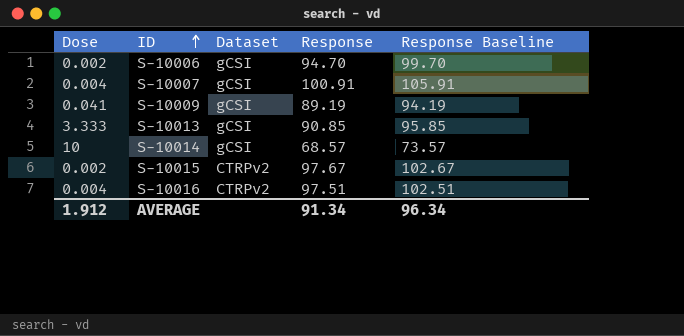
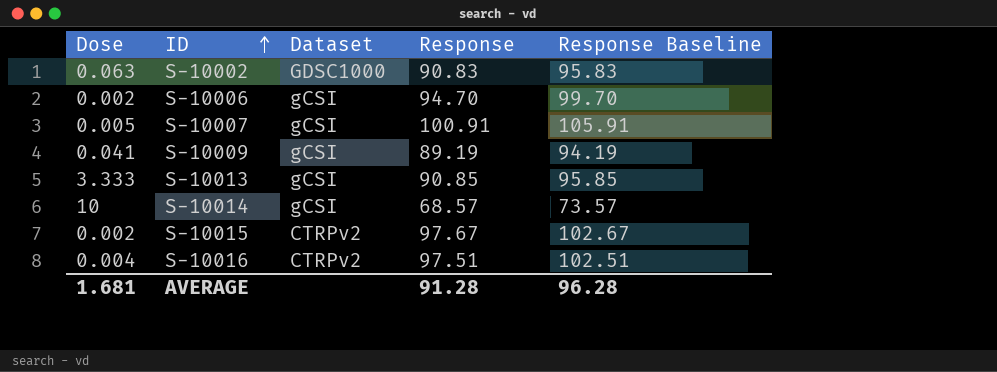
row S-10002: none -> 0.063 | GDSC1000 | 90.83 | 95.83
S-10007 | Dose: 0.004 -> 0.005
AVERAGE | Dose: 1.912 -> 1.681
AVERAGE | Response: 91.34 -> 91.28
AVERAGE | Response Baseline: 96.34 -> 96.28

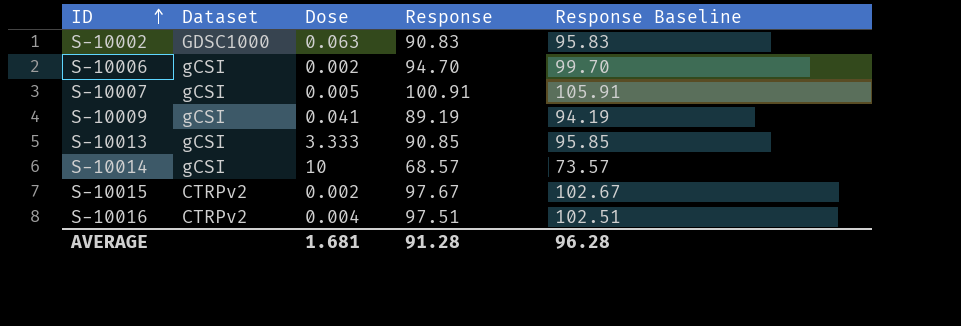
column Dose | position: 1 -> 3

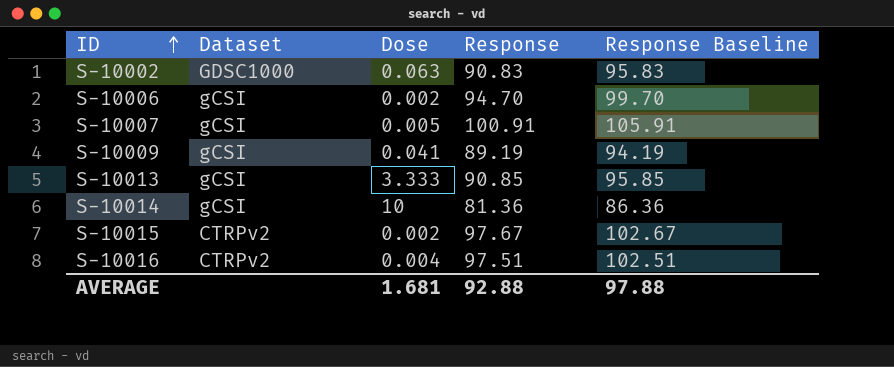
S-10014 | Response: 68.57 -> 81.36
S-10014 | Response Baseline: 73.57 -> 86.36
AVERAGE | Response: 91.28 -> 92.88
AVERAGE | Response Baseline: 96.28 -> 97.88

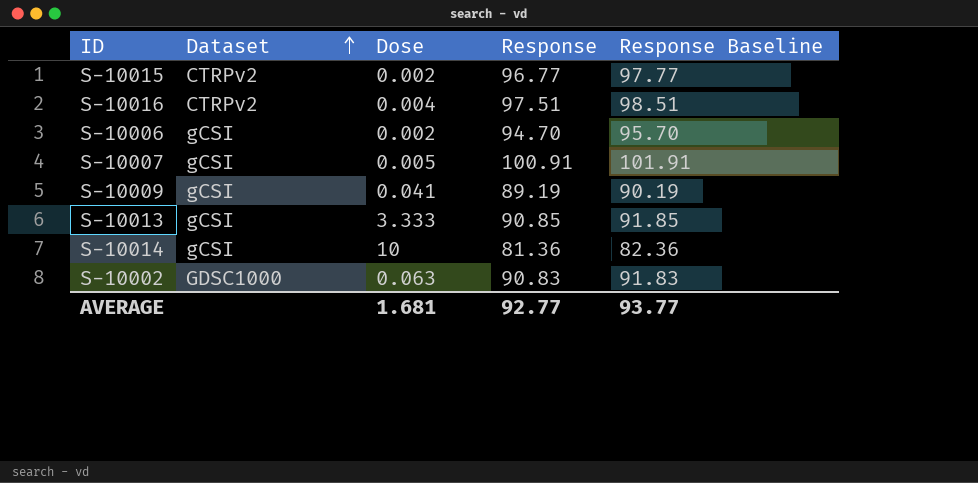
row order: ID ascending -> Dataset ascending
column Response Baseline | formula: [Response] + 5 -> [Response] + 1
S-10015 | Response: 97.67 -> 96.77
AVERAGE | Response: 92.88 -> 92.77
AVERAGE | Response Baseline: 97.88 -> 93.77

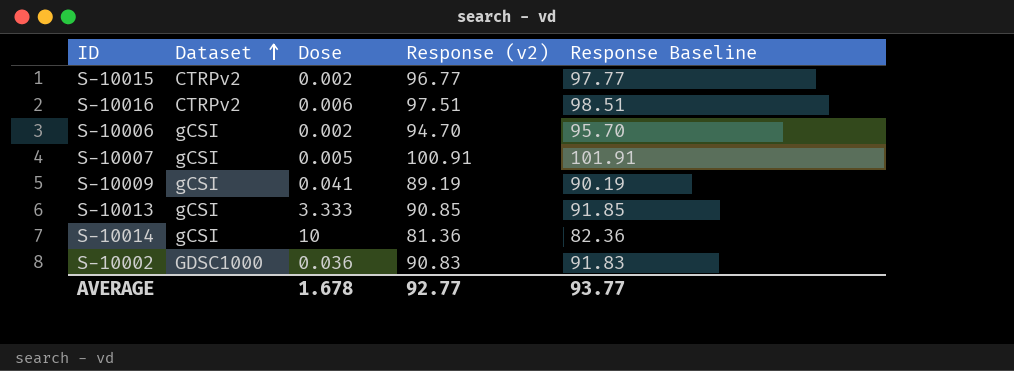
column name: Response -> Response (v2)
S-10016 | Dose: 0.004 -> 0.006
S-10002 | Dose: 0.063 -> 0.036
AVERAGE | Dose: 1.681 -> 1.678

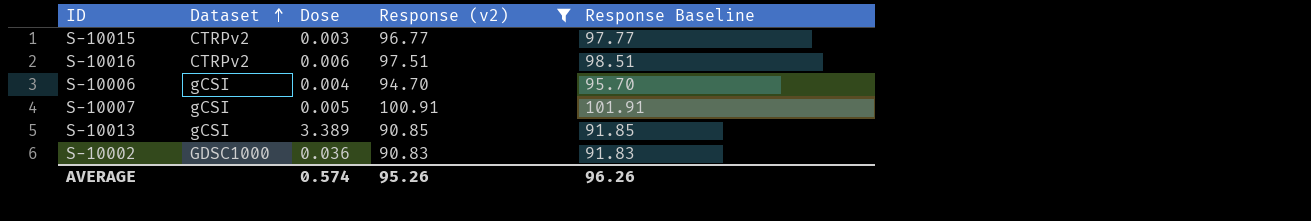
filter: none -> Response (v2) >= 90.83
S-10015 | Dose: 0.002 -> 0.003
S-10006 | Dose: 0.002 -> 0.004
S-10013 | Dose: 3.333 -> 3.389
AVERAGE | Dose: 1.678 -> 0.574
AVERAGE | Response (v2): 92.77 -> 95.26
AVERAGE | Response Baseline: 93.77 -> 96.26

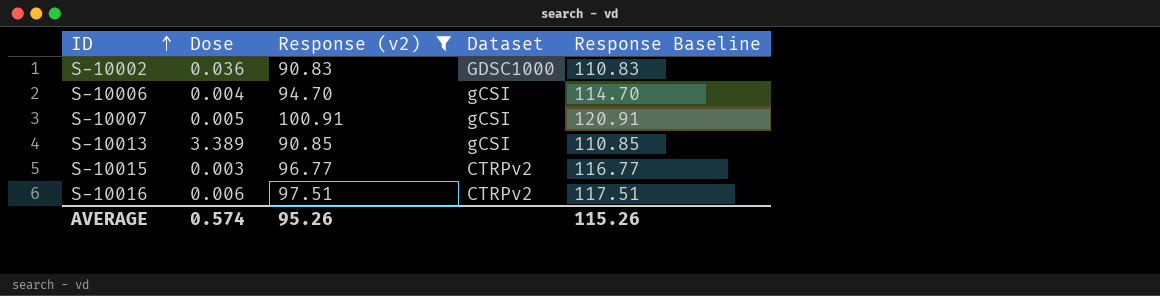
row order: Dataset ascending -> ID ascending
column Dataset | position: 2 -> 4
column Response Baseline | formula: [Response (v2)] + 1 -> [Response (v2)] + 20
AVERAGE | Response Baseline: 96.26 -> 115.26

